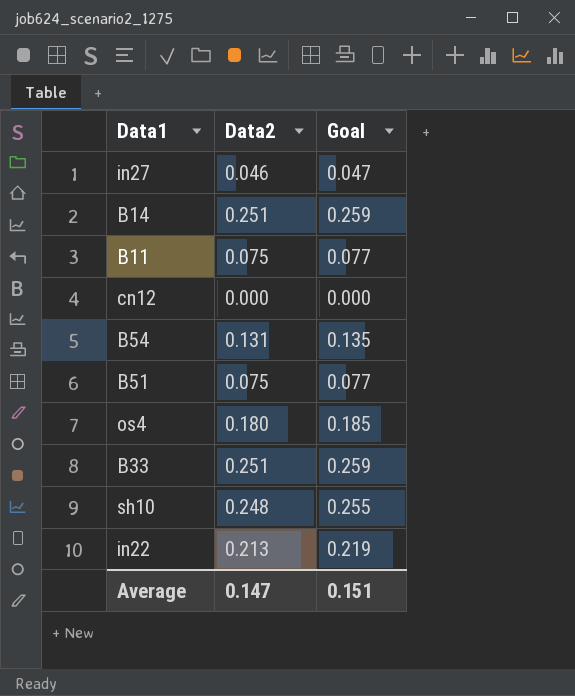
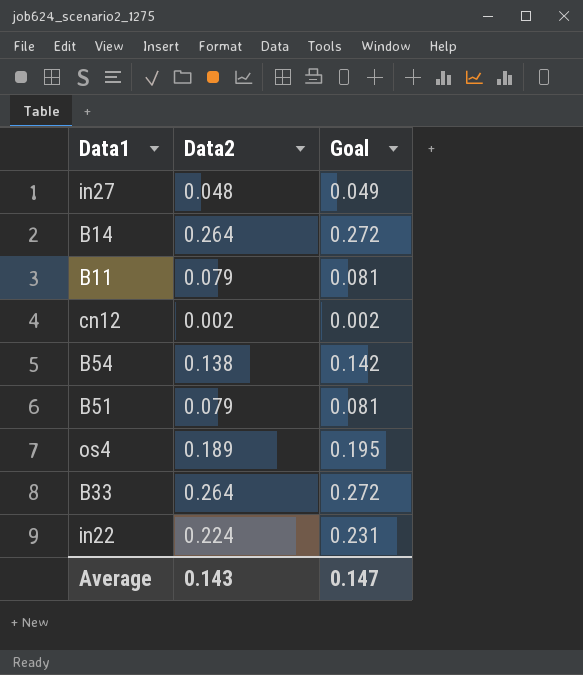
row sh10: 0.248 | 0.255 -> none
in27 | Data2: 0.046 -> 0.048
in27 | Goal: 0.047 -> 0.049
B14 | Data2: 0.251 -> 0.264
B14 | Goal: 0.259 -> 0.272
B11 | Data2: 0.075 -> 0.079
B11 | Goal: 0.077 -> 0.081
cn12 | Data2: 0.000 -> 0.002
cn12 | Goal: 0.000 -> 0.002
B54 | Data2: 0.131 -> 0.138
B54 | Goal: 0.135 -> 0.142
B51 | Data2: 0.075 -> 0.079
B51 | Goal: 0.077 -> 0.081
os4 | Data2: 0.180 -> 0.189
os4 | Goal: 0.185 -> 0.195
B33 | Data2: 0.251 -> 0.264
B33 | Goal: 0.259 -> 0.272
in22 | Data2: 0.213 -> 0.224
in22 | Goal: 0.219 -> 0.231
Average | Data2: 0.147 -> 0.143
Average | Goal: 0.151 -> 0.147

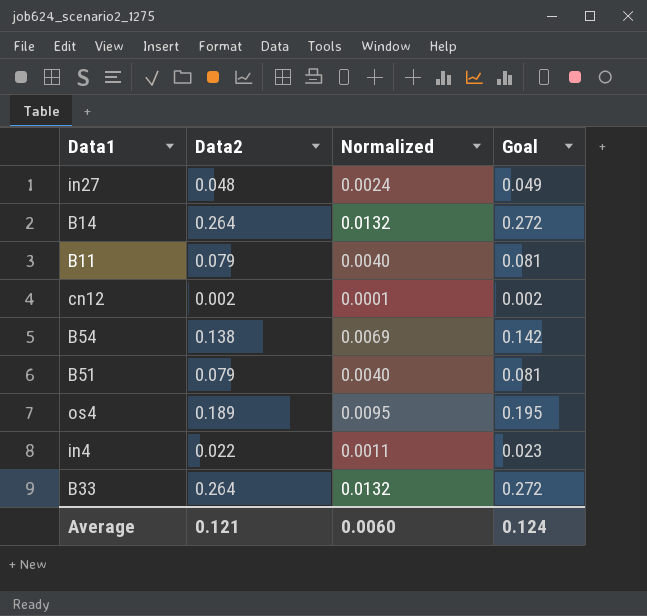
column Normalized | formula: none -> [Data2] * 0.05
row in22: 0.224 | 0.231 -> none
row in4: none -> 0.022 | 0.0011 | 0.023
Average | Data2: 0.143 -> 0.121
Average | Goal: 0.147 -> 0.124

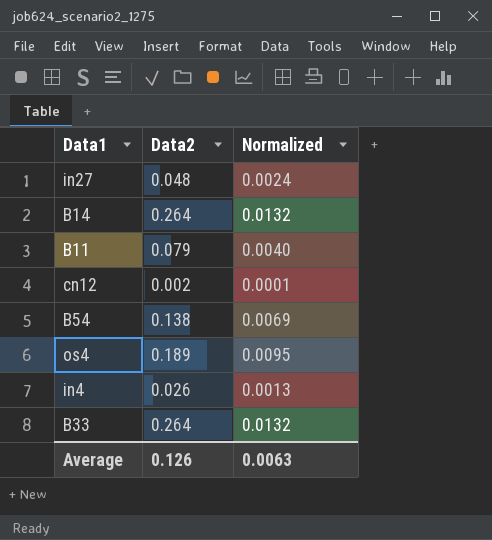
column Goal | formula: [Data2] * 1.03 -> none
row B51: 0.079 | 0.0040 | 0.081 -> none
in4 | Data2: 0.022 -> 0.026
in4 | Normalized: 0.0011 -> 0.0013
Average | Data2: 0.121 -> 0.126
Average | Normalized: 0.0060 -> 0.0063

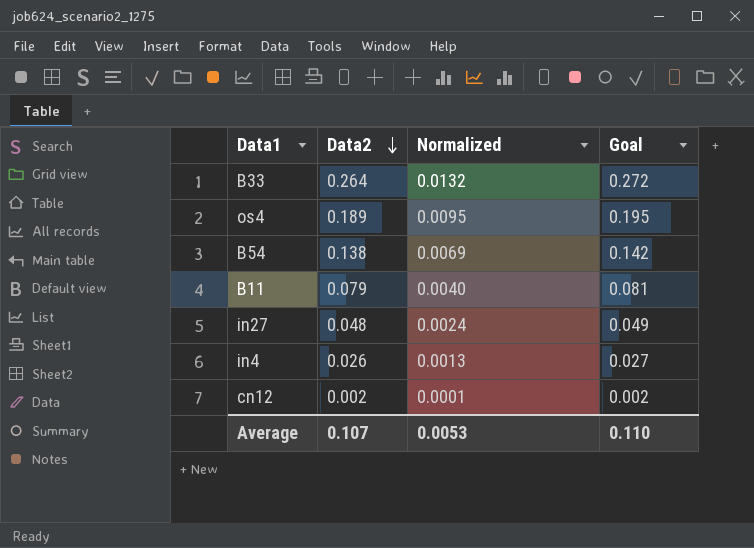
row order: none -> Data2 descending
column Goal | formula: none -> [Data2] * 1.03
row B14: 0.264 | 0.0132 -> none
Average | Data2: 0.126 -> 0.107
Average | Normalized: 0.0063 -> 0.0053

